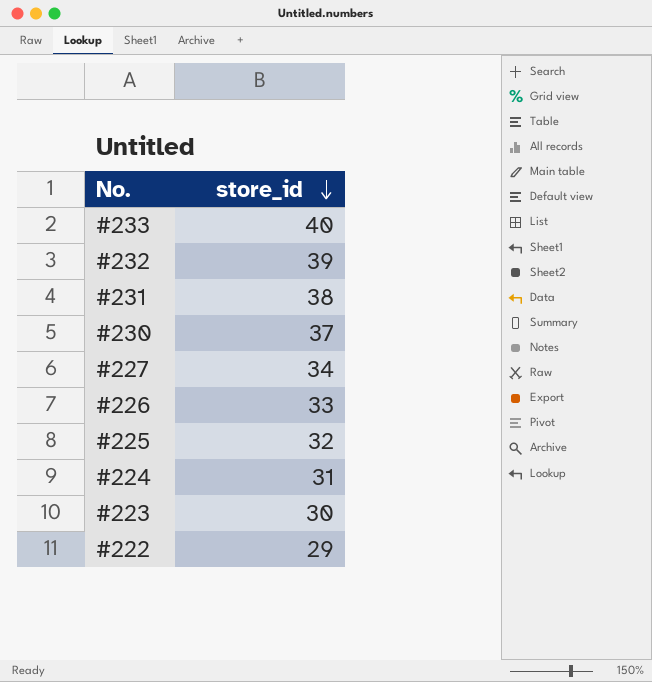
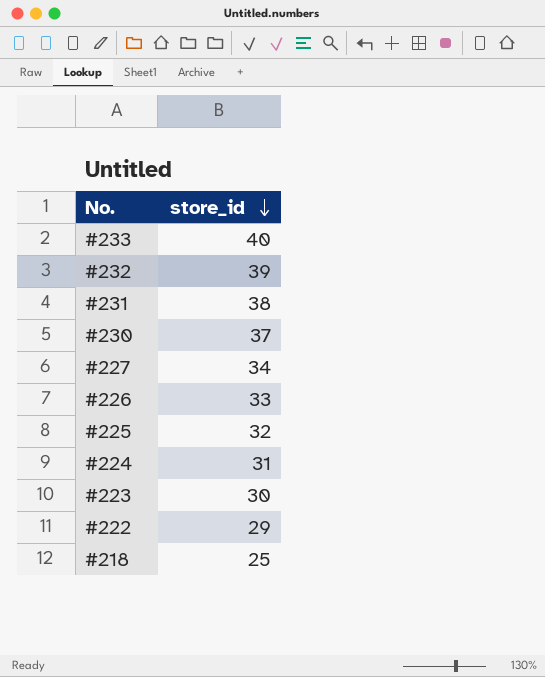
row #218: none -> 25

